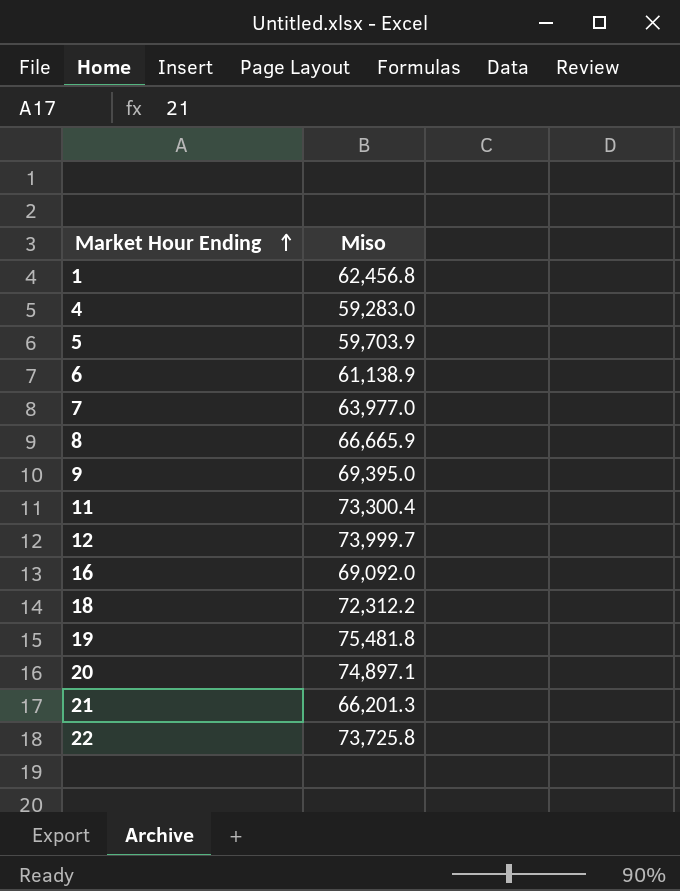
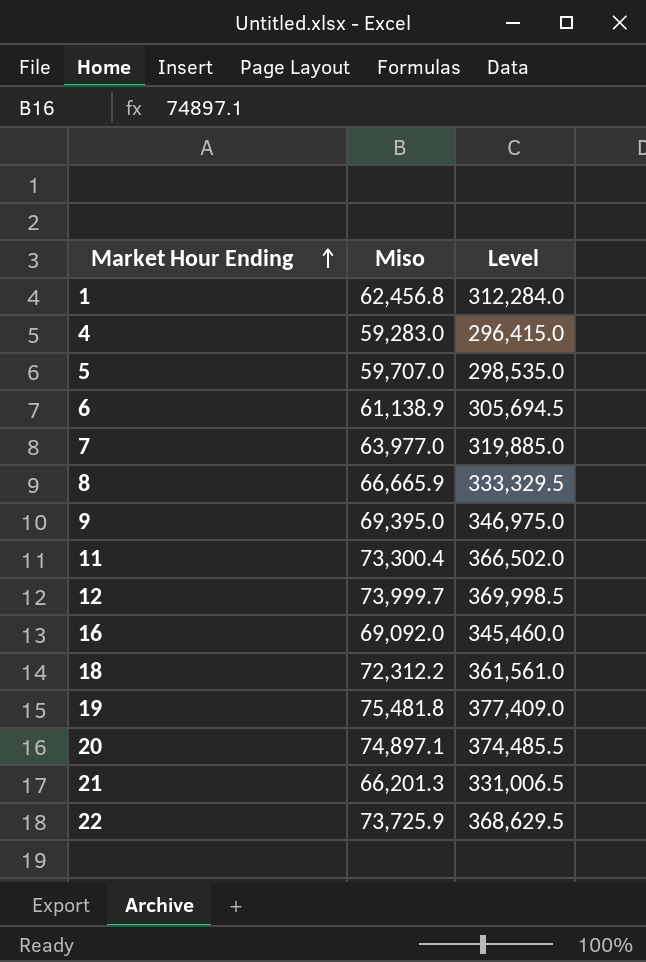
column Level | formula: none -> [Miso] * 5
5 | Miso: 59,703.9 -> 59,707.0
22 | Miso: 73,725.8 -> 73,725.9

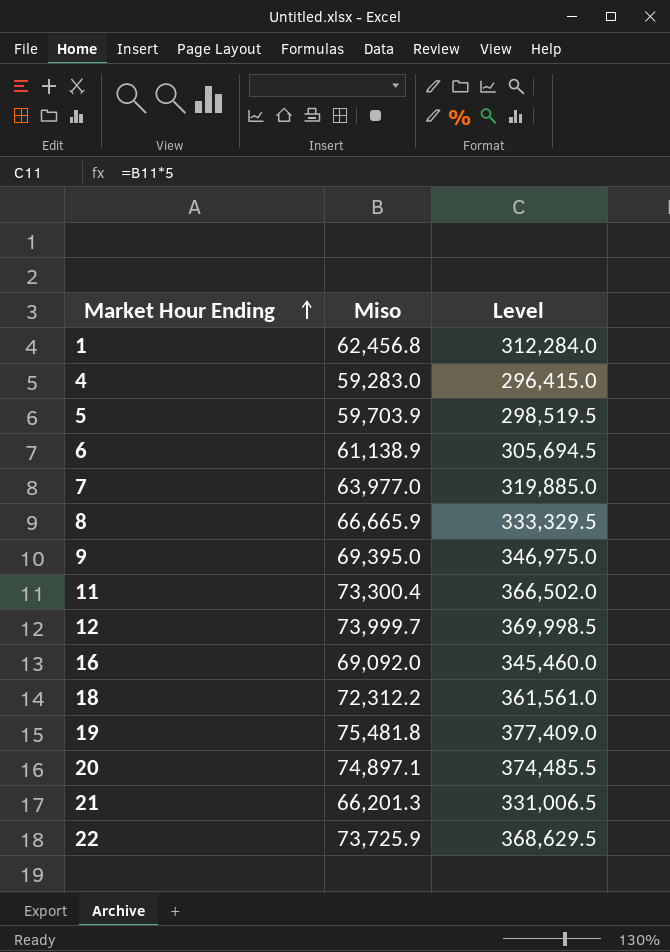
5 | Miso: 59,707.0 -> 59,703.9
5 | Level: 298,535.0 -> 298,519.5

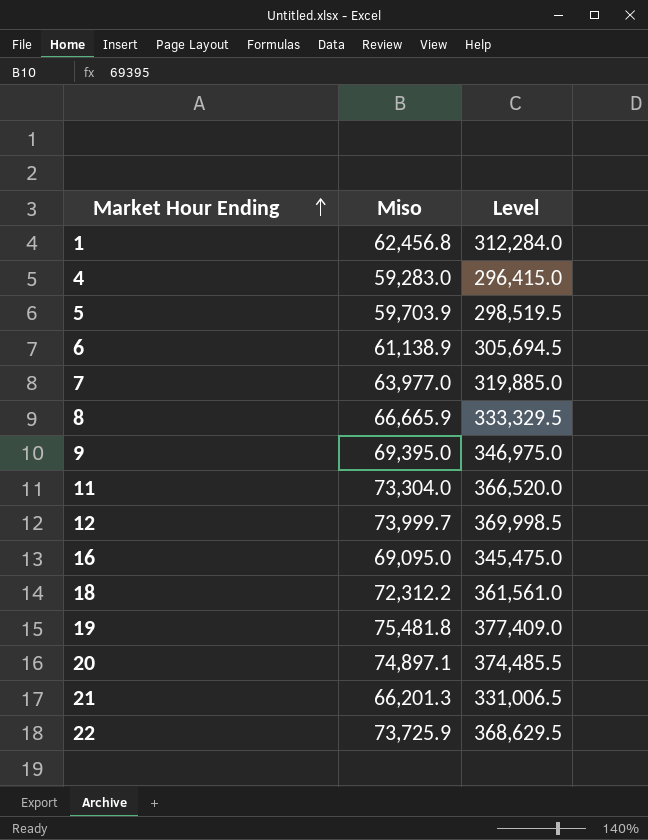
11 | Miso: 73,300.4 -> 73,304.0
11 | Level: 366,502.0 -> 366,520.0
16 | Miso: 69,092.0 -> 69,095.0
16 | Level: 345,460.0 -> 345,475.0

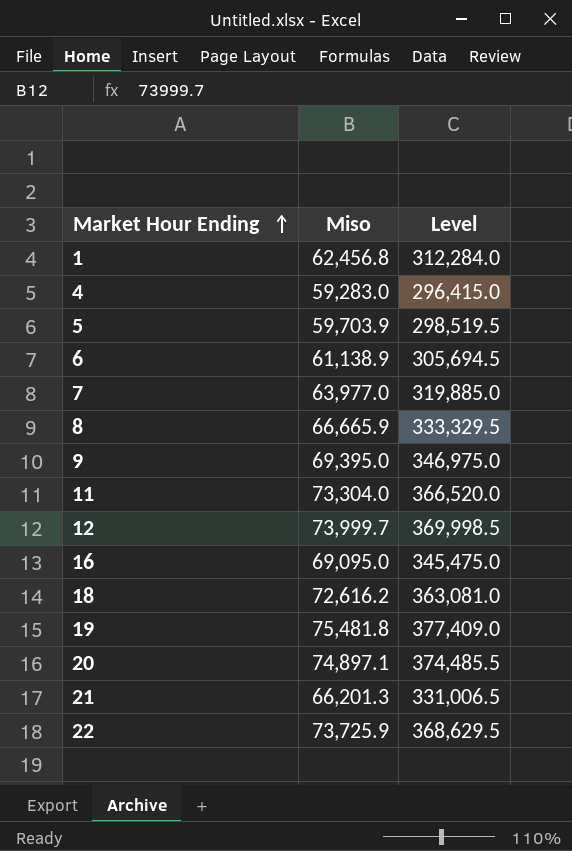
18 | Miso: 72,312.2 -> 72,616.2
18 | Level: 361,561.0 -> 363,081.0

